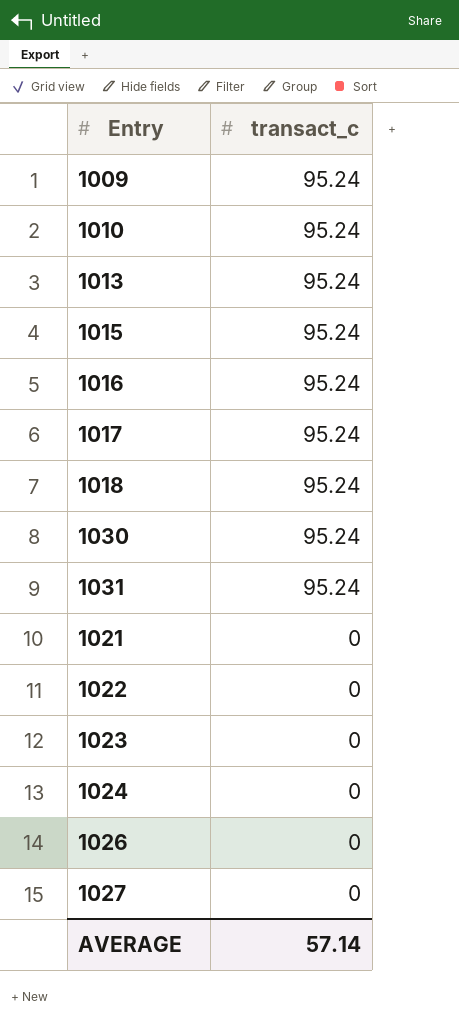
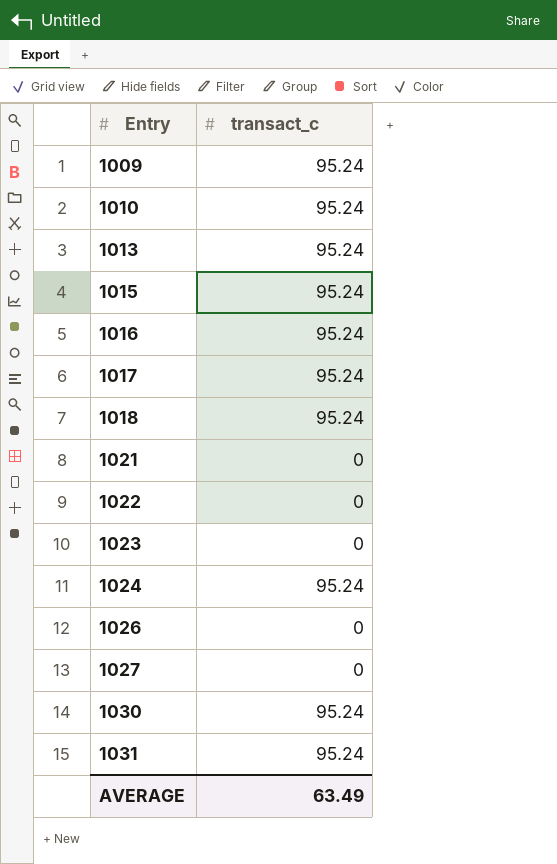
row order: transact_c descending -> Entry ascending
1024 | transact_c: 0 -> 95.24
AVERAGE | transact_c: 57.14 -> 63.49

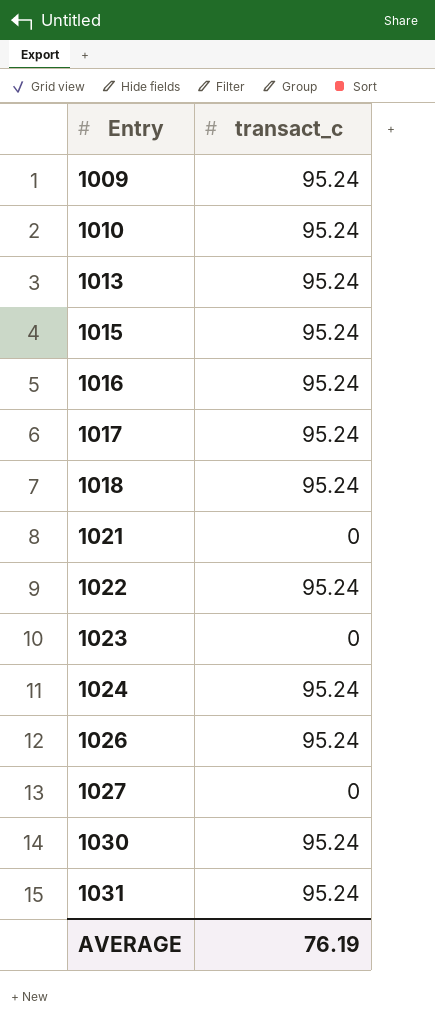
1022 | transact_c: 0 -> 95.24
1026 | transact_c: 0 -> 95.24
AVERAGE | transact_c: 63.49 -> 76.19

